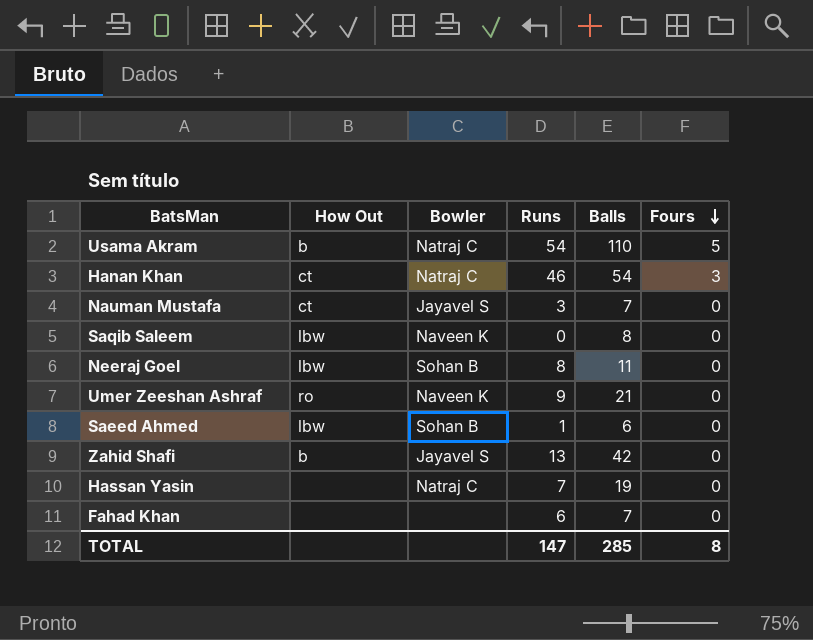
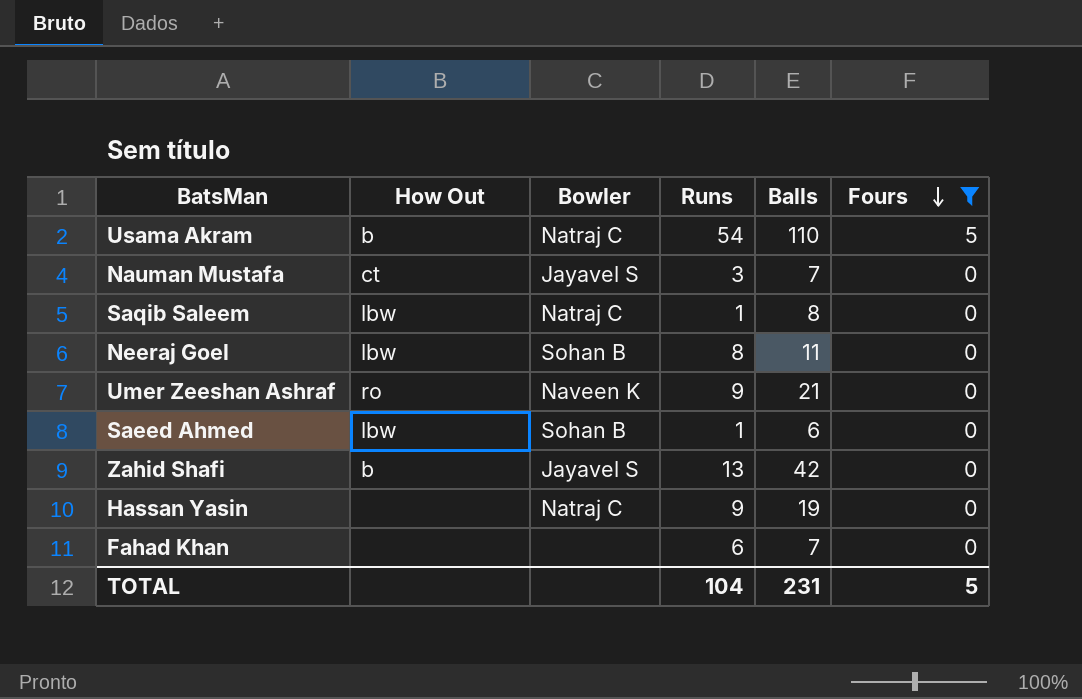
filter: none -> Fours != 3
Saqib Saleem | Bowler: Naveen K -> Natraj C
Saqib Saleem | Runs: 0 -> 1
Hassan Yasin | Runs: 7 -> 9
TOTAL | Runs: 147 -> 104
TOTAL | Balls: 285 -> 231
TOTAL | Fours: 8 -> 5

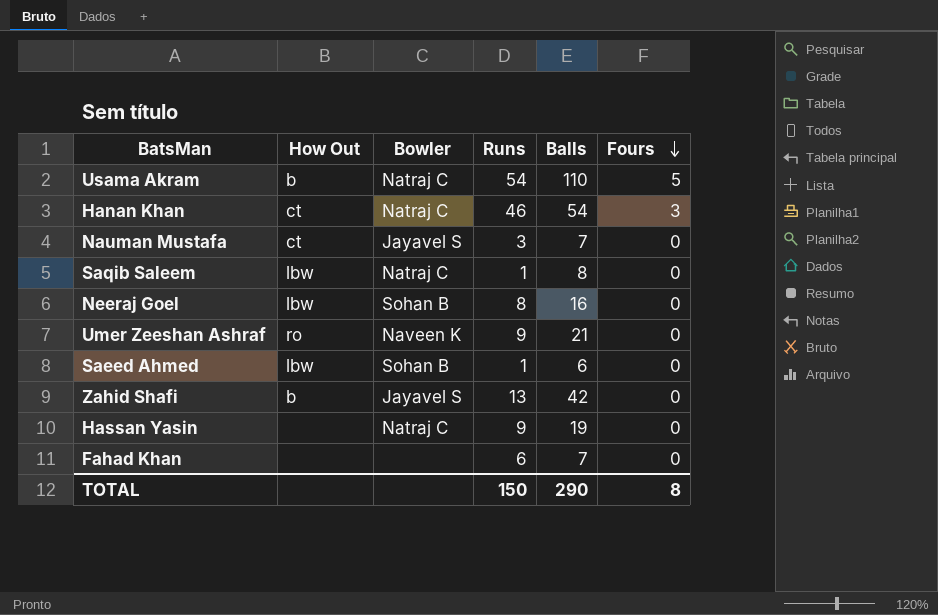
filter: Fours != 3 -> none
Neeraj Goel | Balls: 11 -> 16
TOTAL | Runs: 104 -> 150
TOTAL | Balls: 231 -> 290
TOTAL | Fours: 5 -> 8

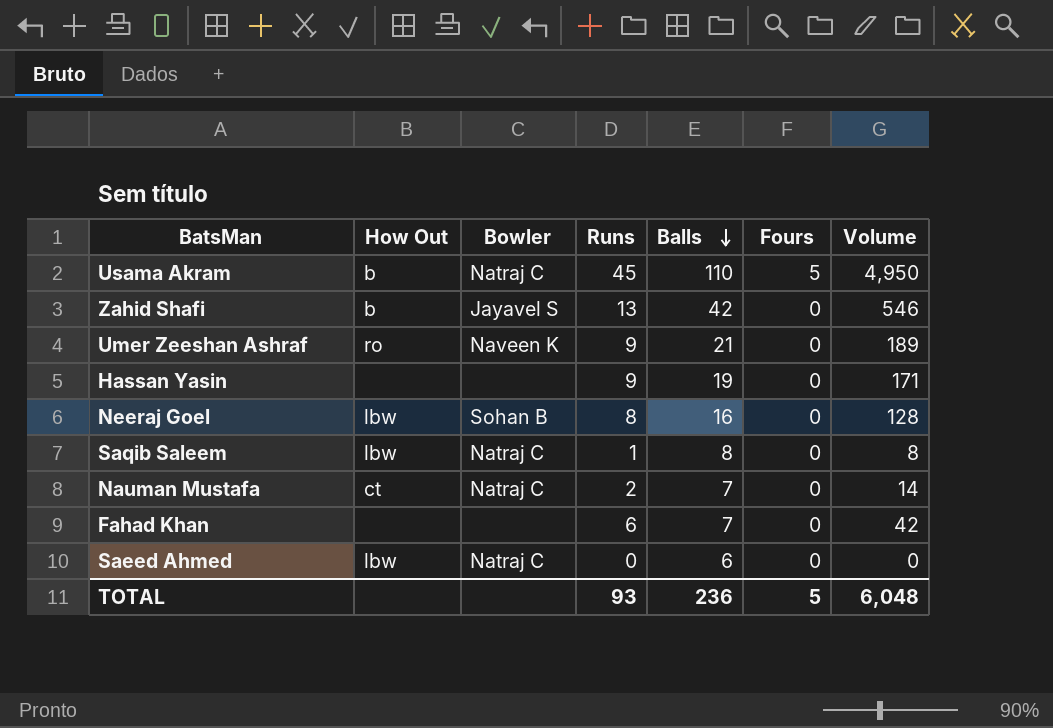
row order: Fours descending -> Balls descending
column Volume | formula: none -> [Runs] * [Balls]
row Hanan Khan: ct | Natraj C | 46 | 54 | 3 -> none
Usama Akram | Runs: 54 -> 45
Hassan Yasin | Bowler: Natraj C -> none
Nauman Mustafa | Bowler: Jayavel S -> Natraj C
Nauman Mustafa | Runs: 3 -> 2
Saeed Ahmed | Bowler: Sohan B -> Natraj C
Saeed Ahmed | Runs: 1 -> 0
TOTAL | Runs: 150 -> 93
TOTAL | Balls: 290 -> 236
TOTAL | Fours: 8 -> 5

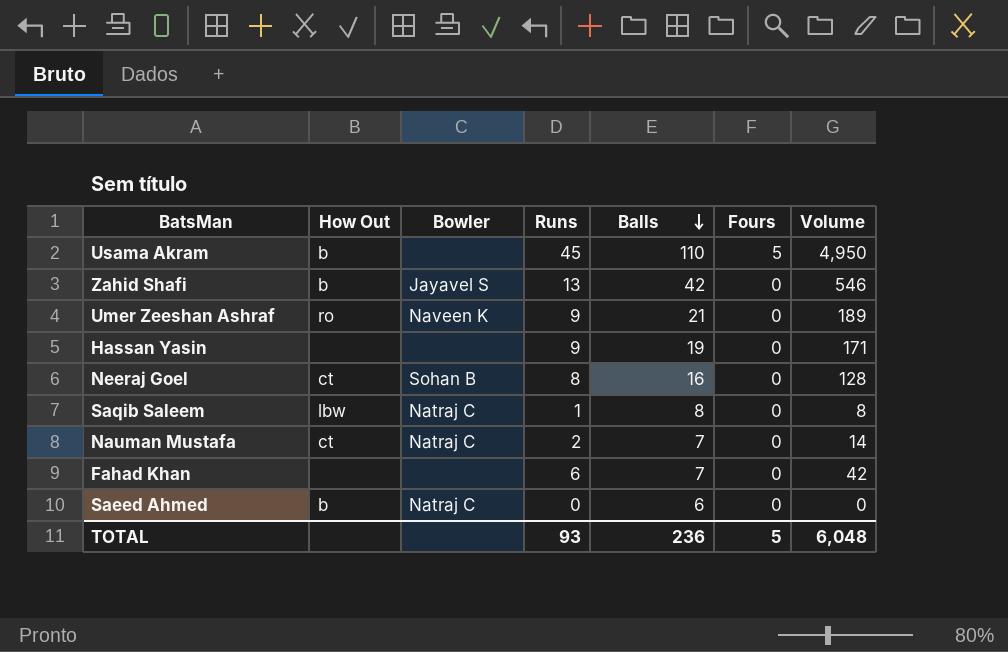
Usama Akram | Bowler: Natraj C -> none
Neeraj Goel | How Out: lbw -> ct
Saeed Ahmed | How Out: lbw -> b

